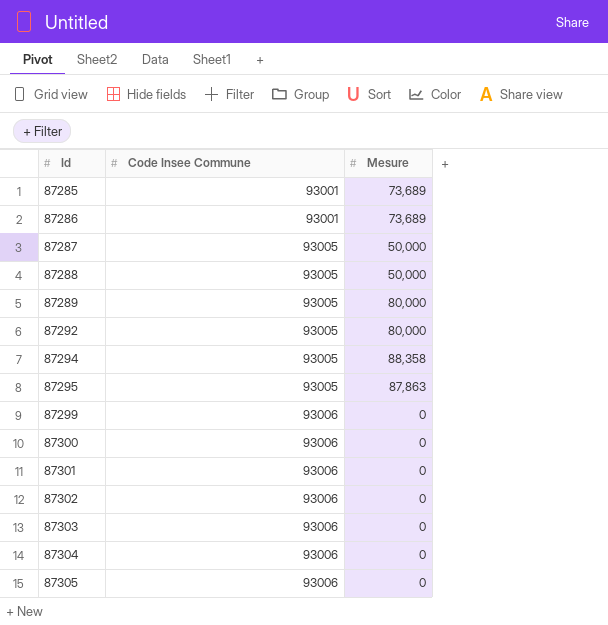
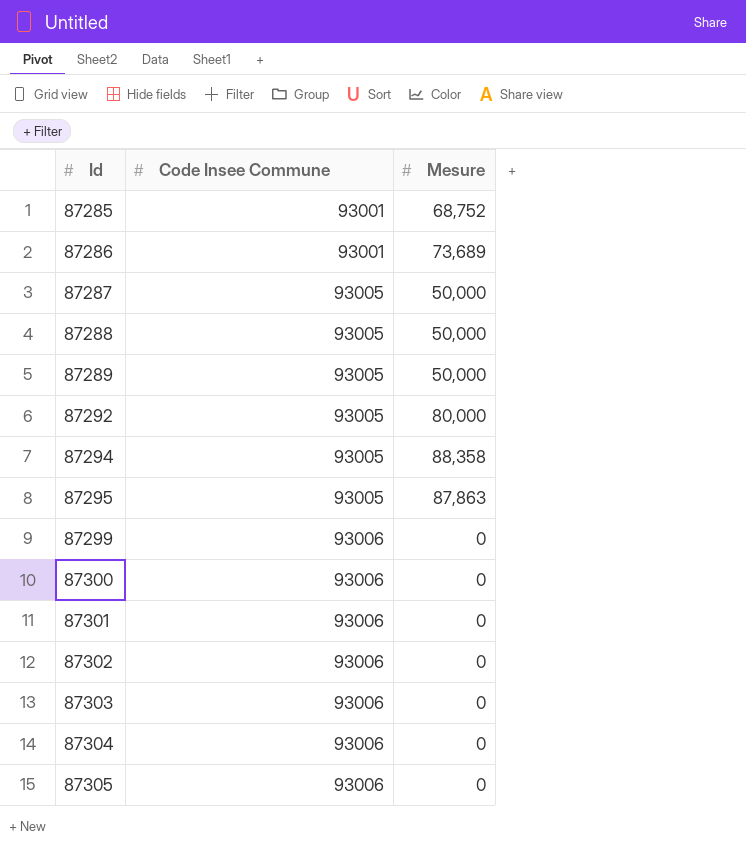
87285 | Mesure: 73,689 -> 68,752
87289 | Mesure: 80,000 -> 50,000

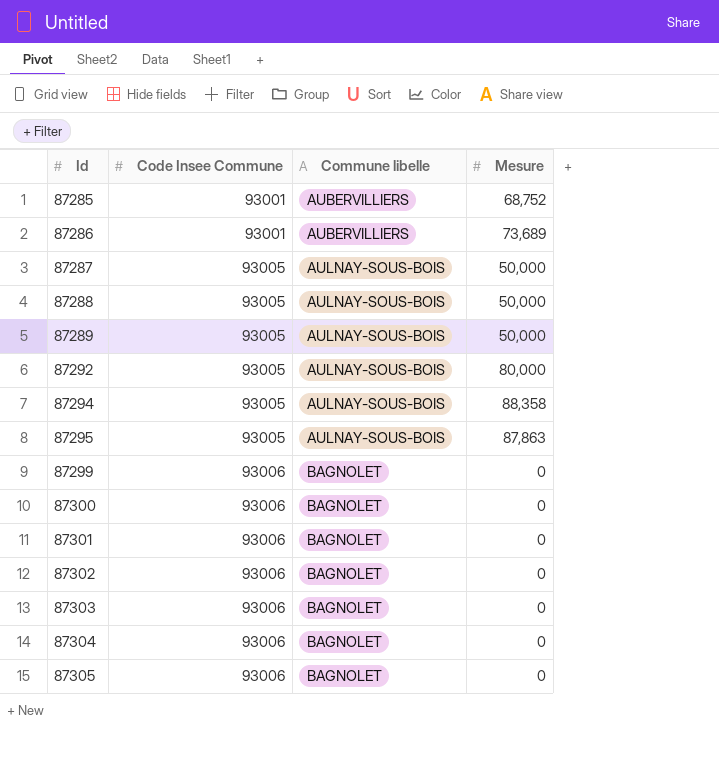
column Commune libelle | position: none -> 3

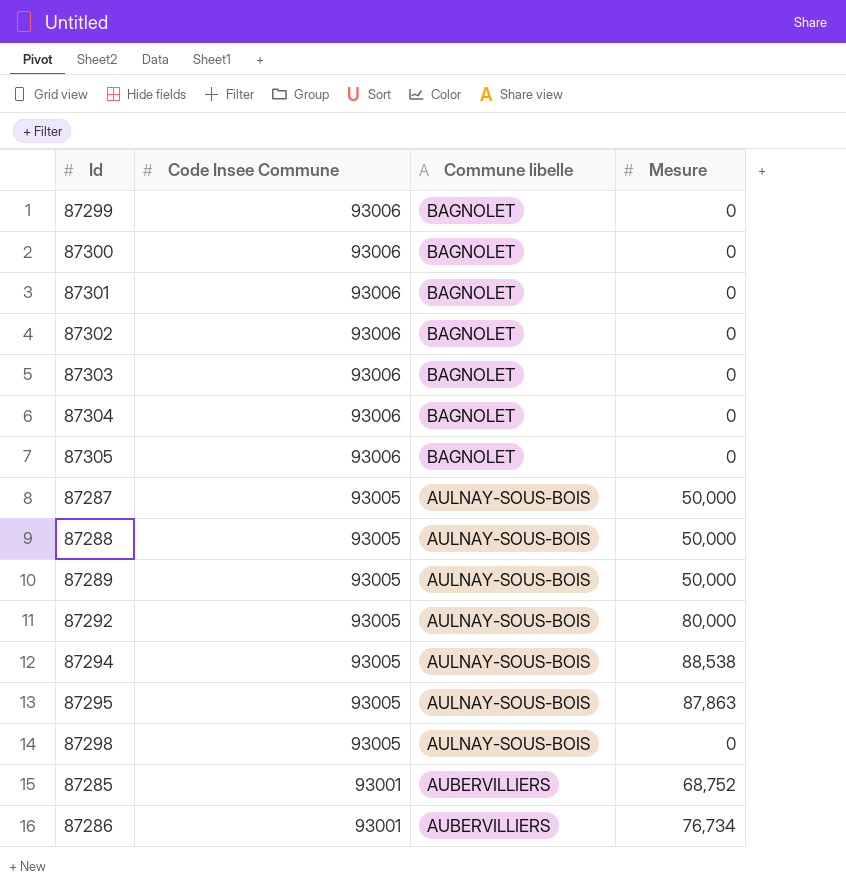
row order: Id ascending -> Code Insee Commune descending
87294 | Mesure: 88,358 -> 88,538
row 87298: none -> 93005 | AULNAY-SOUS-BOIS | 0
87286 | Mesure: 73,689 -> 76,734

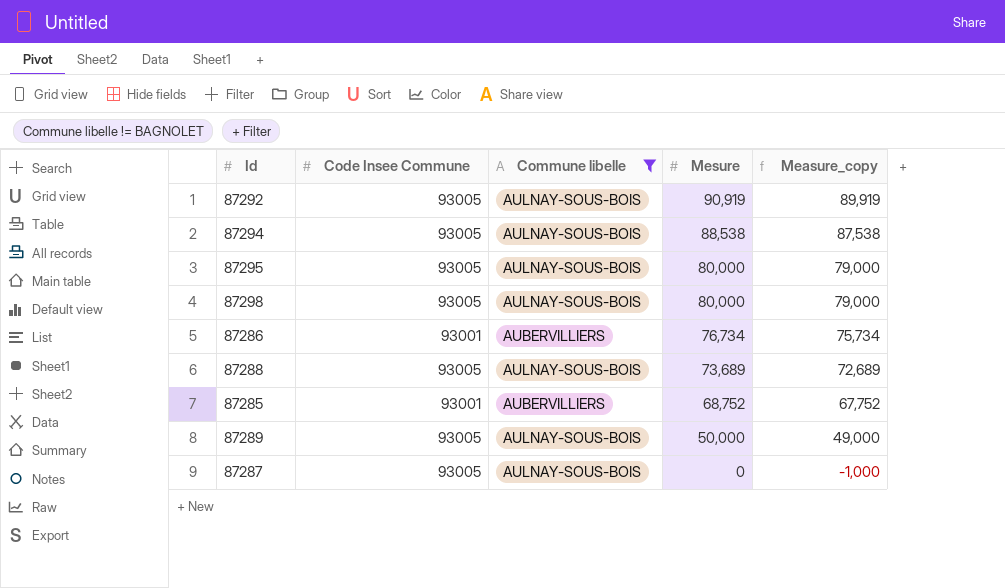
filter: none -> Commune libelle != BAGNOLET
row order: Code Insee Commune descending -> Mesure descending
column Measure_copy | formula: none -> [Mesure] - 1000
87292 | Mesure: 80,000 -> 90,919
87295 | Mesure: 87,863 -> 80,000
87298 | Mesure: 0 -> 80,000
87288 | Mesure: 50,000 -> 73,689
87287 | Mesure: 50,000 -> 0

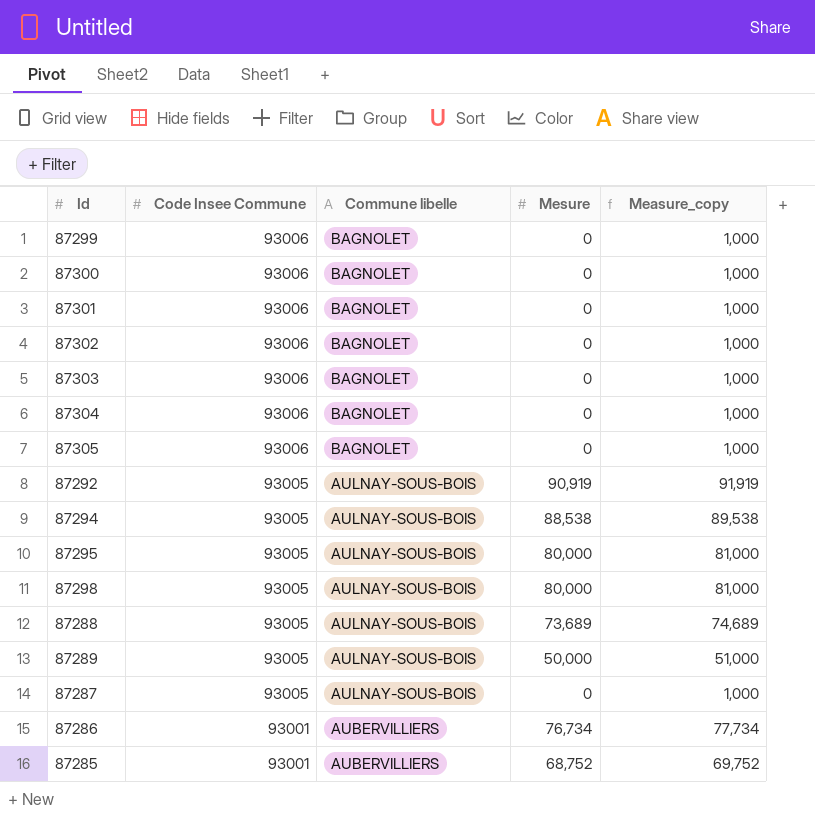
filter: Commune libelle != BAGNOLET -> none
row order: Mesure descending -> Code Insee Commune descending
column Measure_copy | formula: [Mesure] - 1000 -> [Mesure] + 1000

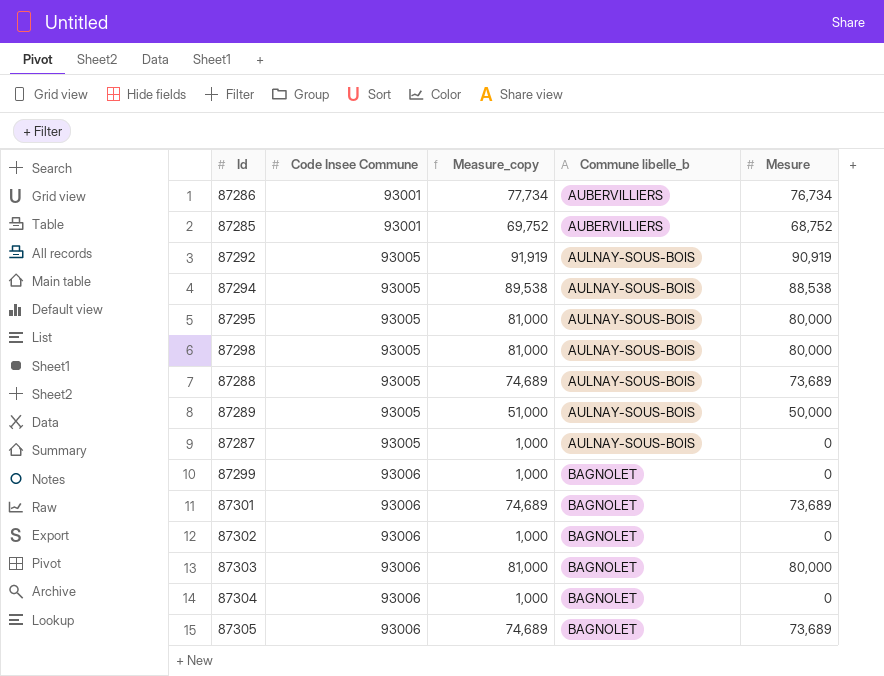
row order: Code Insee Commune descending -> Code Insee Commune ascending
column Measure_copy | position: 5 -> 3
column name: Commune libelle -> Commune libelle_b
row 87300: 93006 | BAGNOLET | 0 | 1,000 -> none
87301 | Measure_copy: 1,000 -> 74,689
87301 | Mesure: 0 -> 73,689
87303 | Measure_copy: 1,000 -> 81,000
87303 | Mesure: 0 -> 80,000
87305 | Measure_copy: 1,000 -> 74,689
87305 | Mesure: 0 -> 73,689

